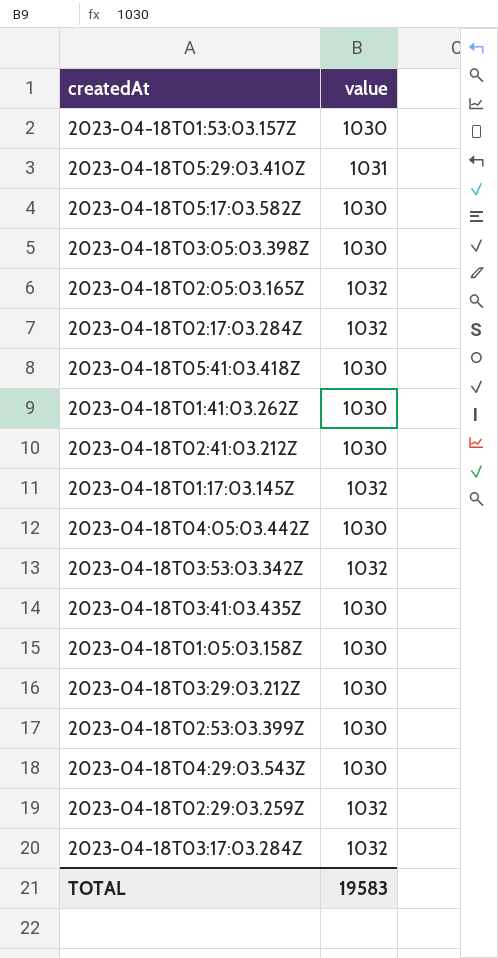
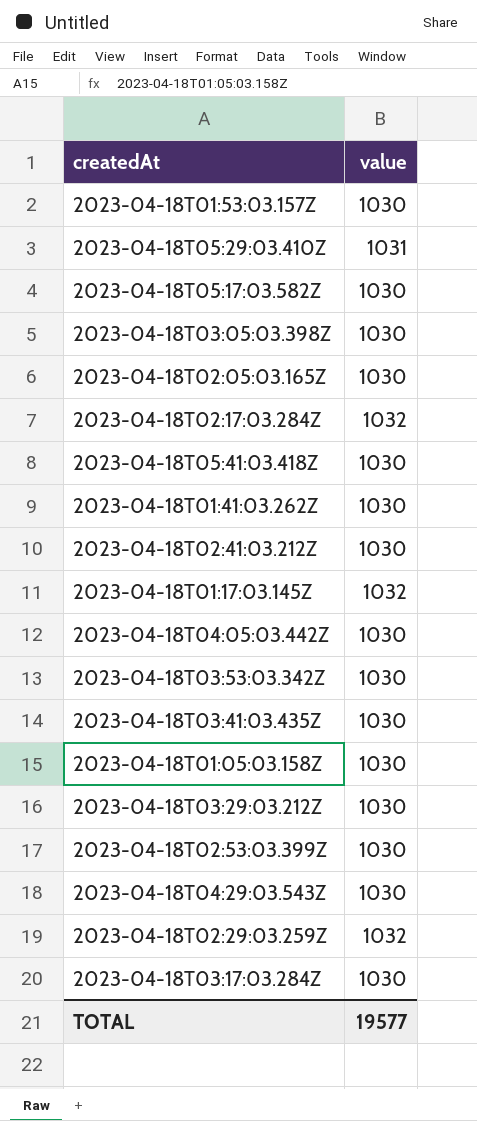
2023-04-18T02:05:03.165Z | value: 1032 -> 1030
2023-04-18T03:53:03.342Z | value: 1032 -> 1030
2023-04-18T03:17:03.284Z | value: 1032 -> 1030
TOTAL | value: 19583 -> 19577

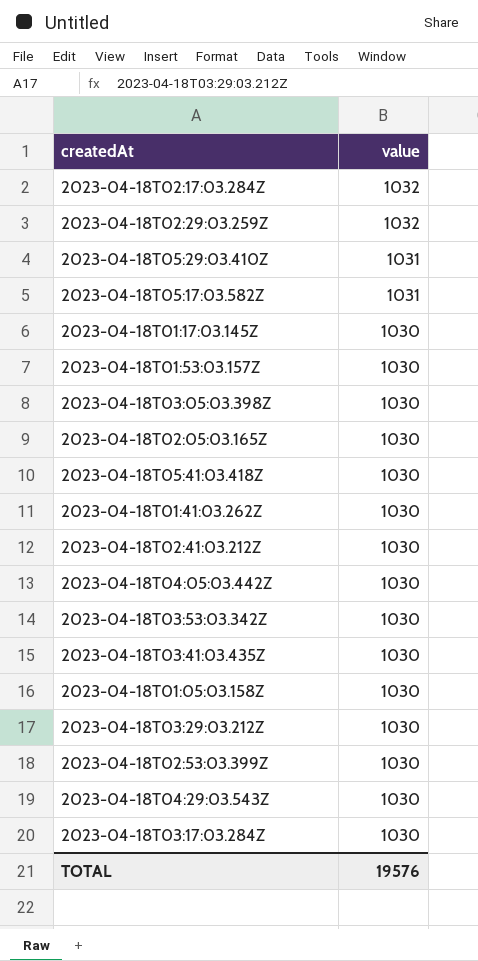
row order: none -> value descending
2023-04-18T05:17:03.582Z | value: 1030 -> 1031
2023-04-18T01:17:03.145Z | value: 1032 -> 1030
TOTAL | value: 19577 -> 19576

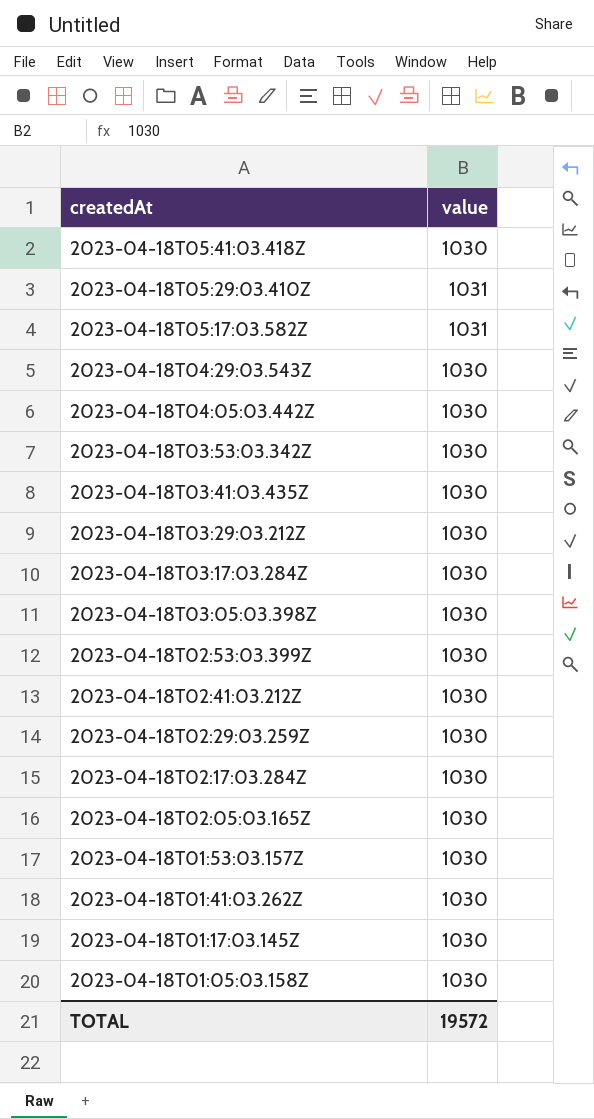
row order: value descending -> createdAt descending
2023-04-18T02:29:03.259Z | value: 1032 -> 1030
2023-04-18T02:17:03.284Z | value: 1032 -> 1030
TOTAL | value: 19576 -> 19572

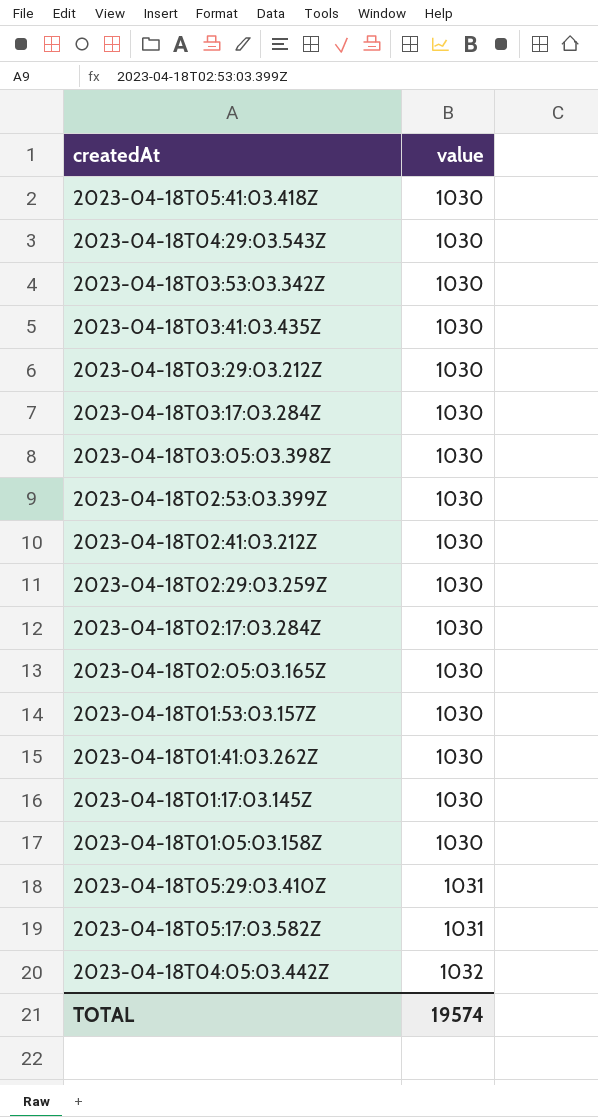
row order: createdAt descending -> value ascending
2023-04-18T04:05:03.442Z | value: 1030 -> 1032
TOTAL | value: 19572 -> 19574

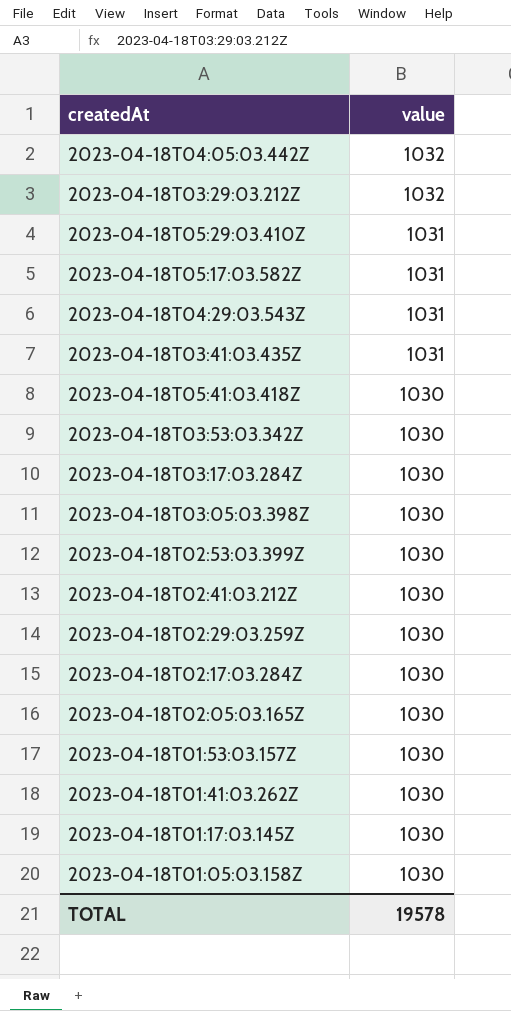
row order: value ascending -> value descending
2023-04-18T03:29:03.212Z | value: 1030 -> 1032
2023-04-18T04:29:03.543Z | value: 1030 -> 1031
2023-04-18T03:41:03.435Z | value: 1030 -> 1031
TOTAL | value: 19574 -> 19578

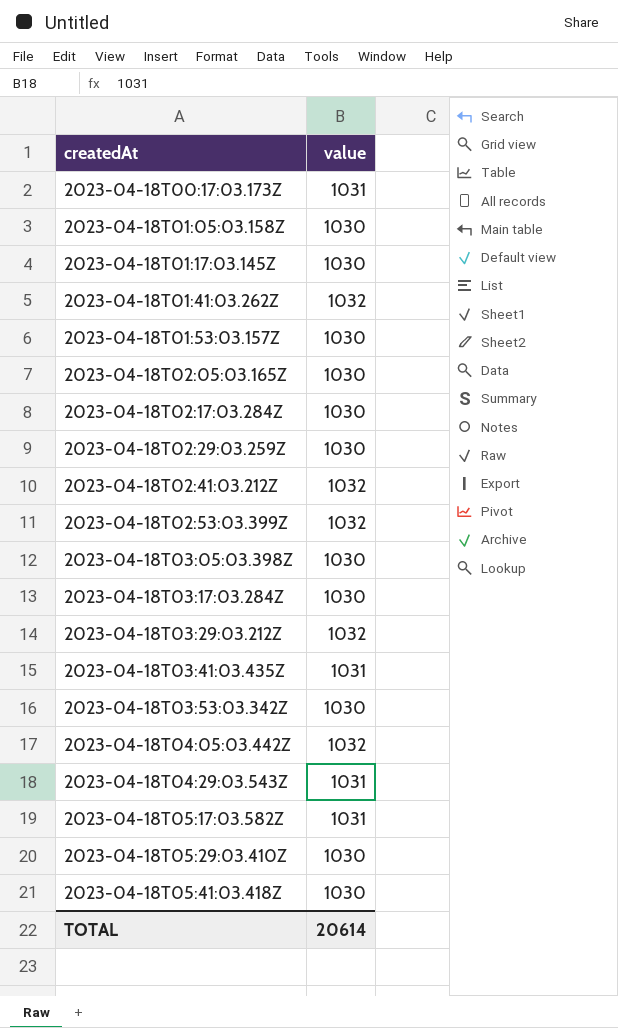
row order: value descending -> createdAt ascending
row 2023-04-18T00:17:03.173Z: none -> 1031
2023-04-18T01:41:03.262Z | value: 1030 -> 1032
2023-04-18T02:41:03.212Z | value: 1030 -> 1032
2023-04-18T02:53:03.399Z | value: 1030 -> 1032
2023-04-18T05:29:03.410Z | value: 1031 -> 1030
TOTAL | value: 19578 -> 20614

